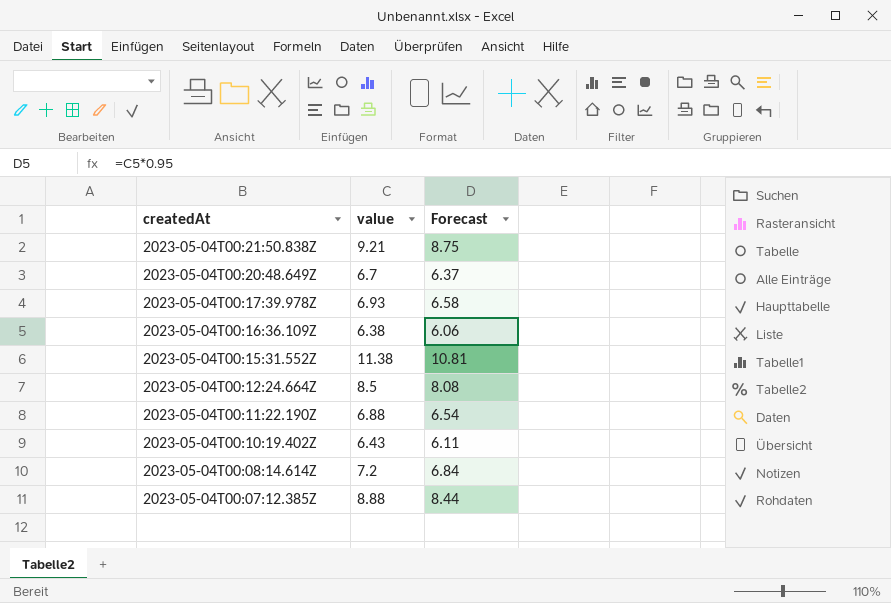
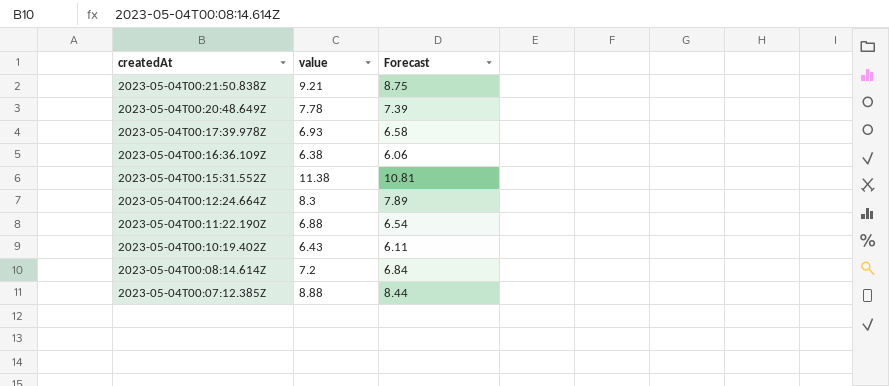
2023-05-04T00:20:48.649Z | value: 6.7 -> 7.78
2023-05-04T00:20:48.649Z | Forecast: 6.37 -> 7.39
2023-05-04T00:12:24.664Z | value: 8.5 -> 8.3
2023-05-04T00:12:24.664Z | Forecast: 8.08 -> 7.89

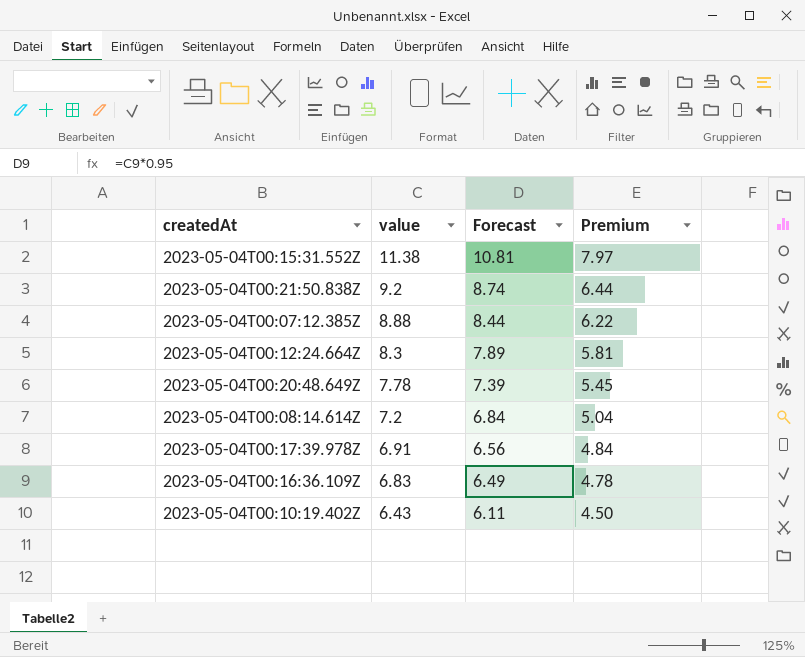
row order: createdAt descending -> value descending
column Premium | formula: none -> [value] * 0.7
row 2023-05-04T00:11:22.190Z: 6.88 | 6.54 -> none
2023-05-04T00:21:50.838Z | value: 9.21 -> 9.2
2023-05-04T00:21:50.838Z | Forecast: 8.75 -> 8.74
2023-05-04T00:17:39.978Z | value: 6.93 -> 6.91
2023-05-04T00:17:39.978Z | Forecast: 6.58 -> 6.56
2023-05-04T00:16:36.109Z | value: 6.38 -> 6.83
2023-05-04T00:16:36.109Z | Forecast: 6.06 -> 6.49

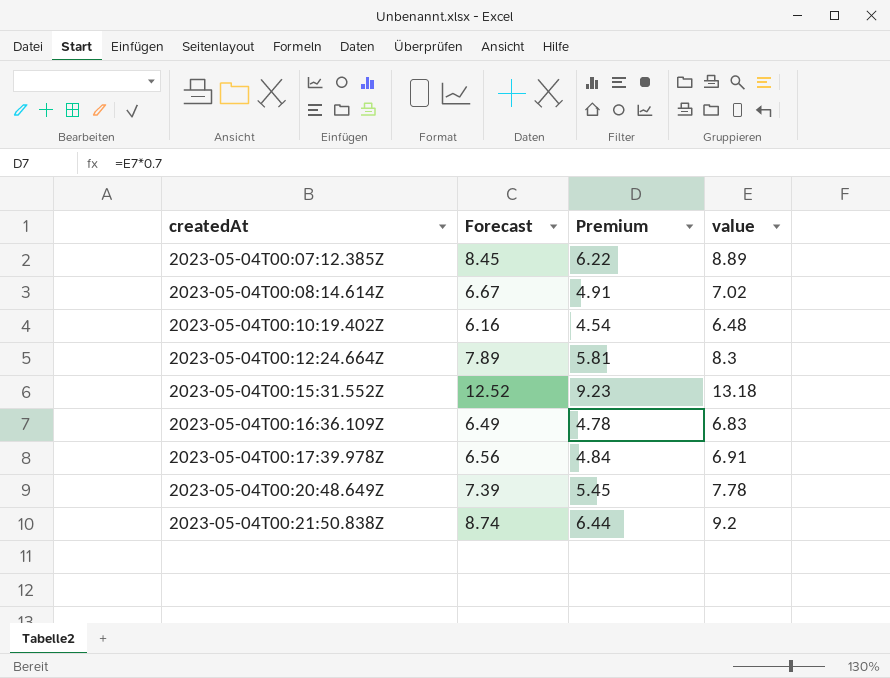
row order: value descending -> createdAt ascending
column value | position: 2 -> 4
2023-05-04T00:07:12.385Z | Forecast: 8.44 -> 8.45
2023-05-04T00:07:12.385Z | value: 8.88 -> 8.89
2023-05-04T00:08:14.614Z | Forecast: 6.84 -> 6.67
2023-05-04T00:08:14.614Z | Premium: 5.04 -> 4.91
2023-05-04T00:08:14.614Z | value: 7.2 -> 7.02
2023-05-04T00:10:19.402Z | Forecast: 6.11 -> 6.16
2023-05-04T00:10:19.402Z | Premium: 4.50 -> 4.54
2023-05-04T00:10:19.402Z | value: 6.43 -> 6.48
2023-05-04T00:15:31.552Z | Forecast: 10.81 -> 12.52
2023-05-04T00:15:31.552Z | Premium: 7.97 -> 9.23
2023-05-04T00:15:31.552Z | value: 11.38 -> 13.18

